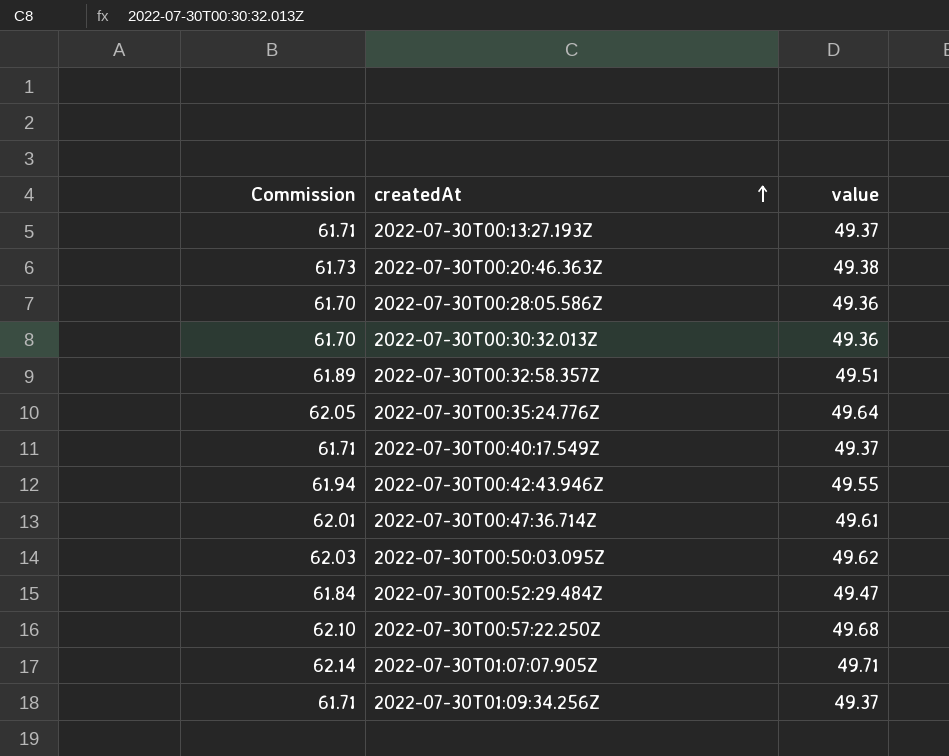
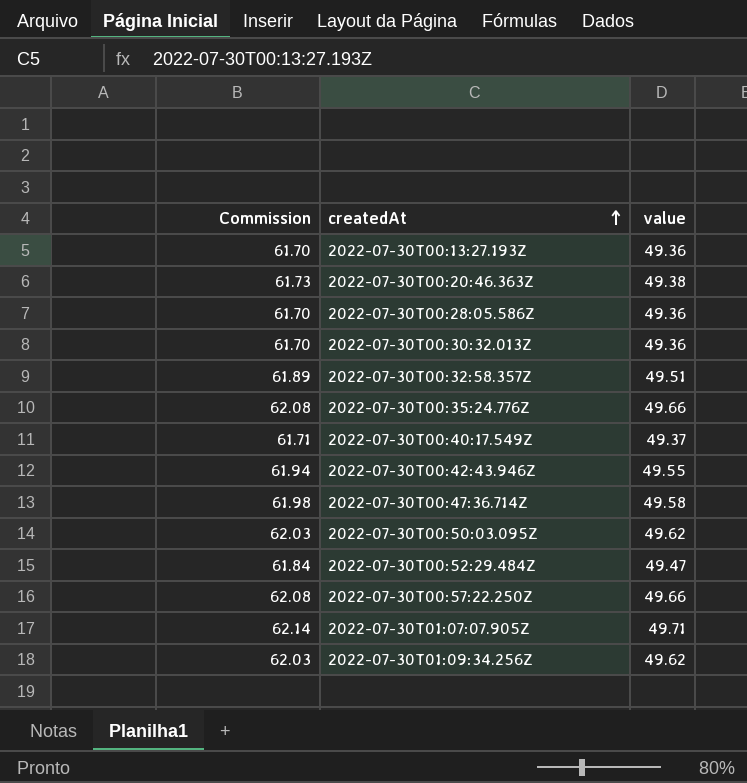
2022-07-30T00:13:27.193Z | Commission: 61.71 -> 61.70
2022-07-30T00:13:27.193Z | value: 49.37 -> 49.36
2022-07-30T00:35:24.776Z | Commission: 62.05 -> 62.08
2022-07-30T00:35:24.776Z | value: 49.64 -> 49.66
2022-07-30T00:47:36.714Z | Commission: 62.01 -> 61.98
2022-07-30T00:47:36.714Z | value: 49.61 -> 49.58
2022-07-30T00:57:22.250Z | Commission: 62.10 -> 62.08
2022-07-30T00:57:22.250Z | value: 49.68 -> 49.66
2022-07-30T01:09:34.256Z | Commission: 61.71 -> 62.03
2022-07-30T01:09:34.256Z | value: 49.37 -> 49.62

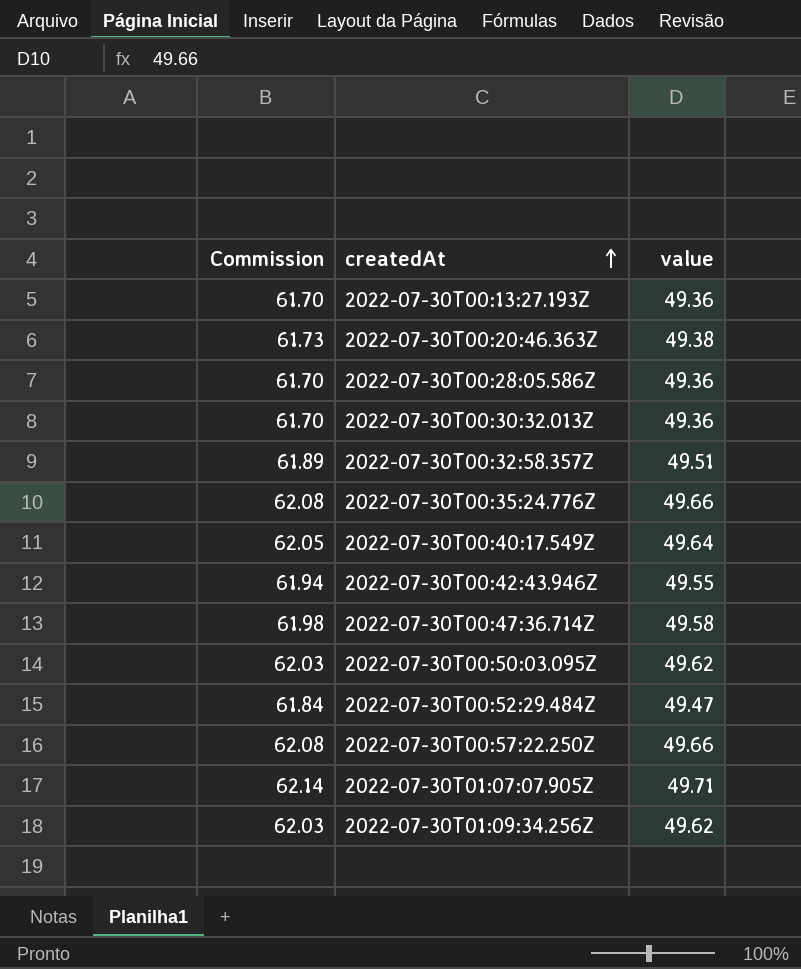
2022-07-30T00:40:17.549Z | Commission: 61.71 -> 62.05
2022-07-30T00:40:17.549Z | value: 49.37 -> 49.64

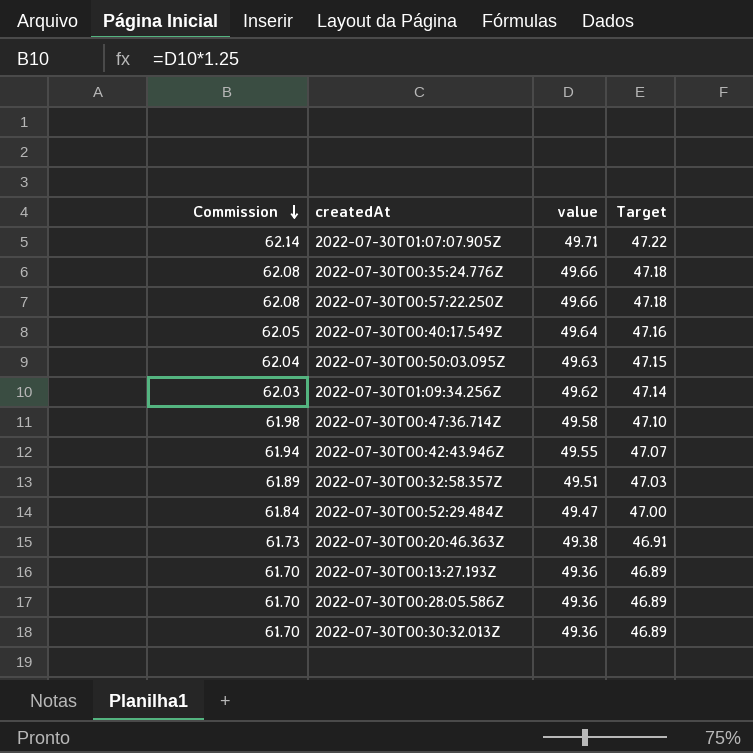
row order: createdAt ascending -> Commission descending
column Target | formula: none -> [value] * 0.95
2022-07-30T00:50:03.095Z | Commission: 62.03 -> 62.04
2022-07-30T00:50:03.095Z | value: 49.62 -> 49.63

